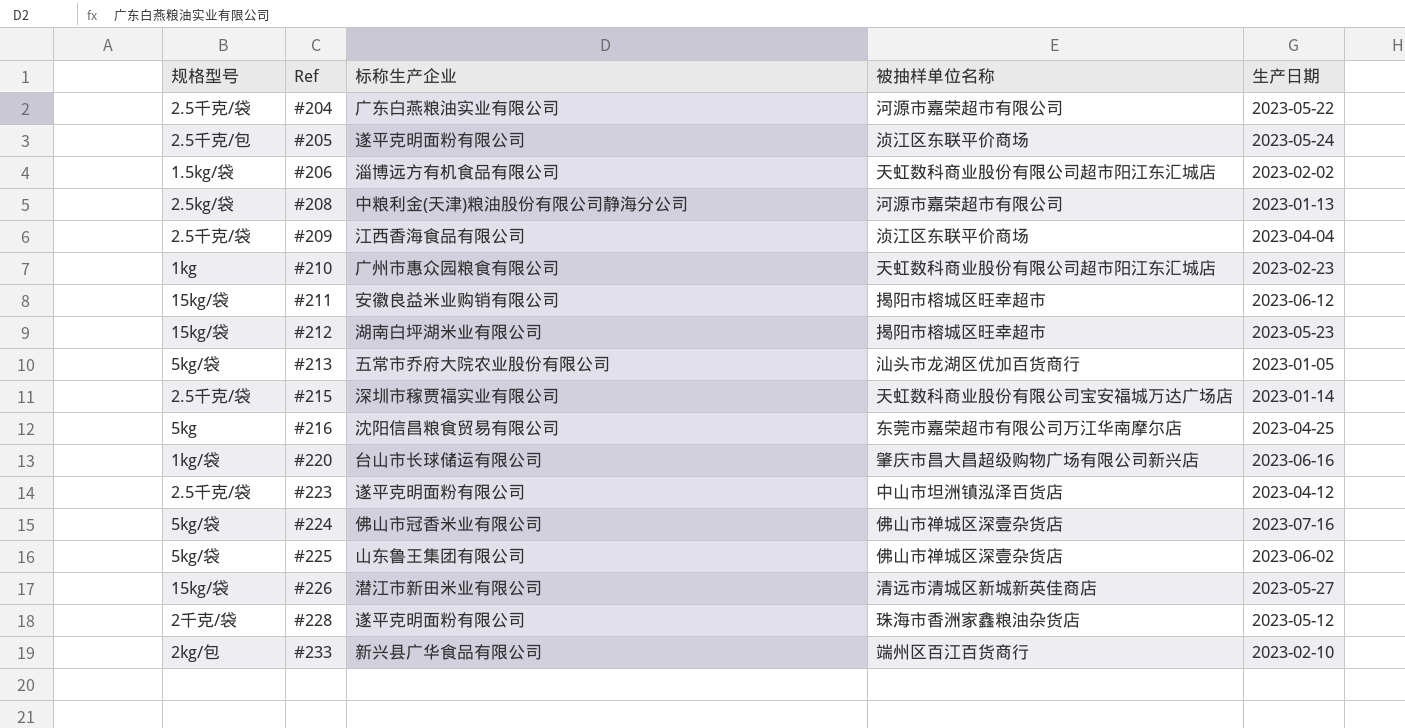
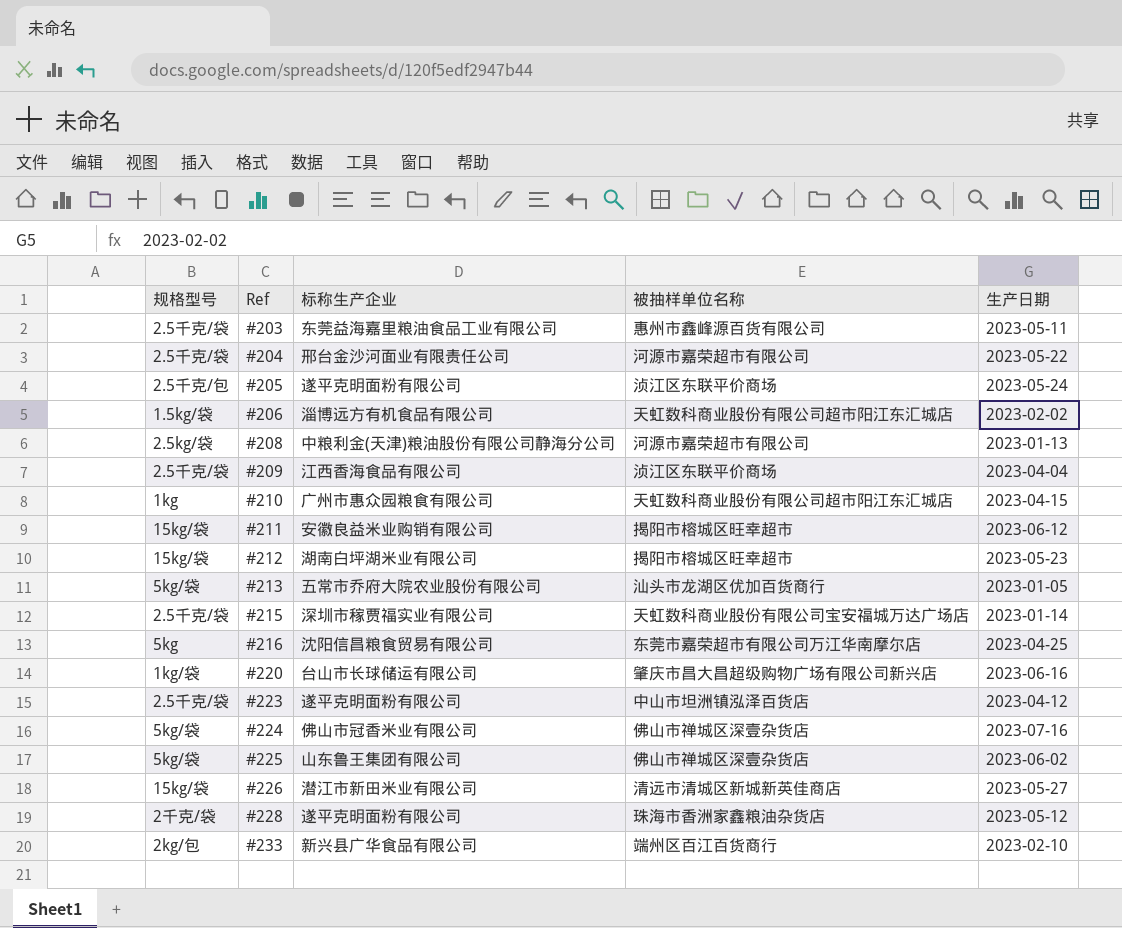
row #203: none -> 2.5千克/袋 | 东莞益海嘉里粮油食品工业有限公司 | 惠州市鑫峰源百货有限公司 | 2023-05-11
#204 | 标称生产企业: 广东白燕粮油实业有限公司 -> 邢台金沙河面业有限责任公司
#210 | 生产日期: 2023-02-23 -> 2023-04-15

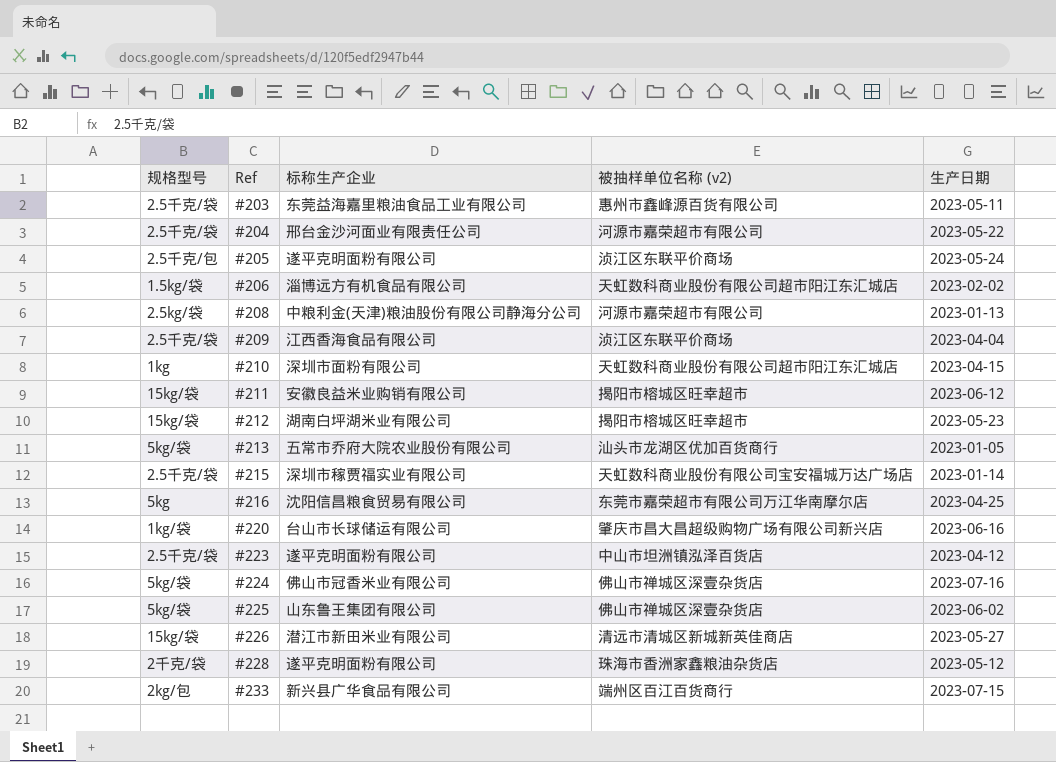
column name: 被抽样单位名称 -> 被抽样单位名称 (v2)
#210 | 标称生产企业: 广州市惠众园粮食有限公司 -> 深圳市面粉有限公司
#233 | 生产日期: 2023-02-10 -> 2023-07-15

